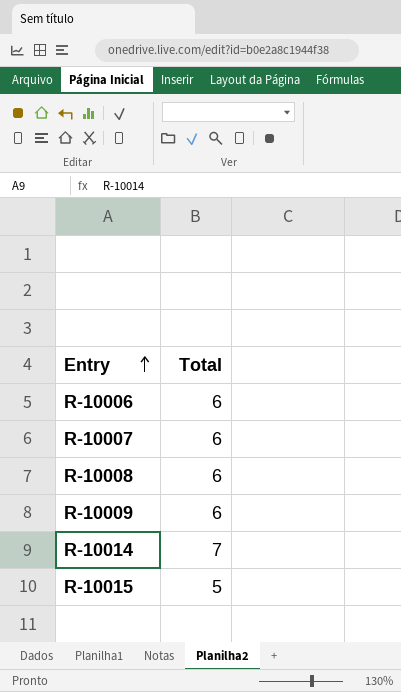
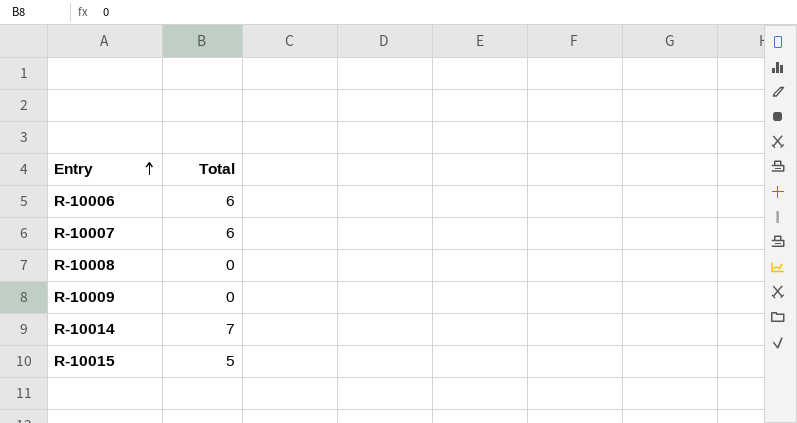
R-10008 | Total: 6 -> 0
R-10009 | Total: 6 -> 0

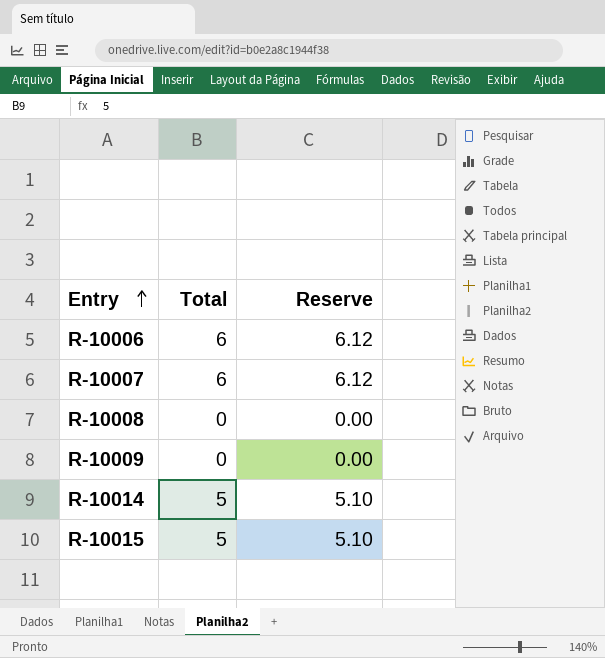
column Reserve | formula: none -> [Total] * 1.02
R-10014 | Total: 7 -> 5

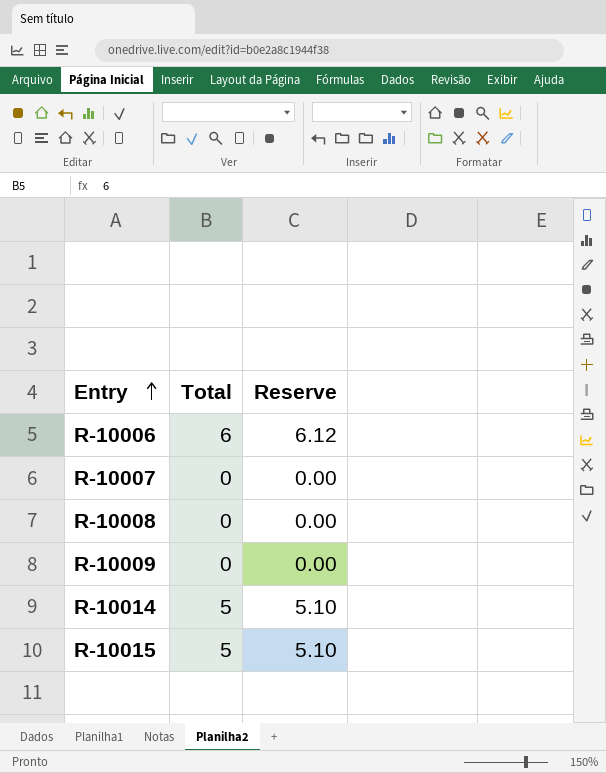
R-10007 | Total: 6 -> 0
R-10007 | Reserve: 6.12 -> 0.00

